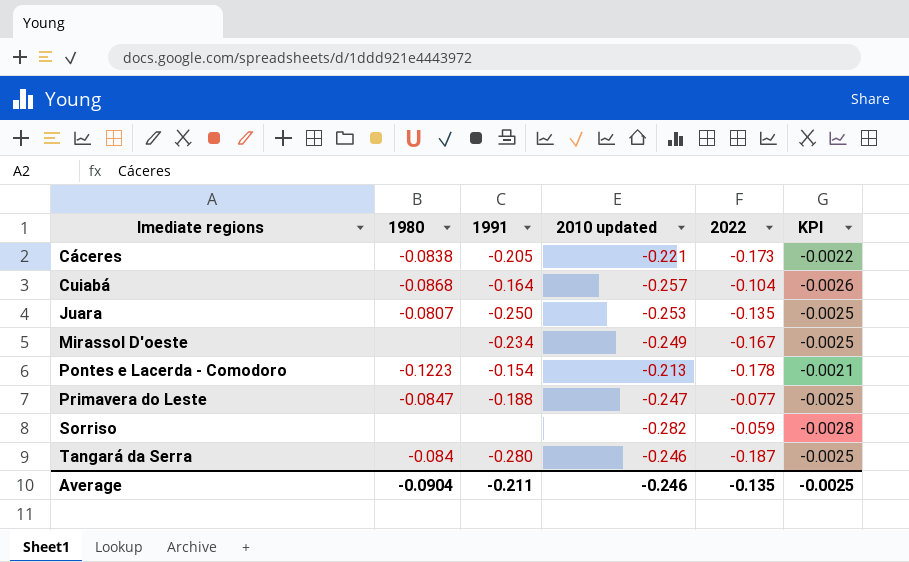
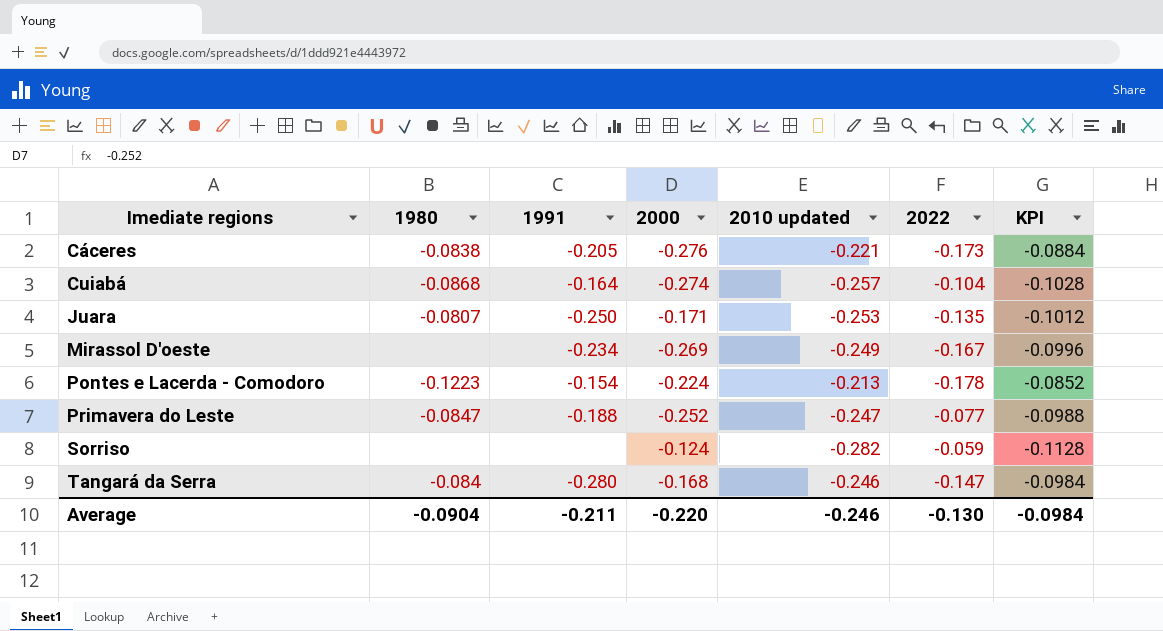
column 2000 | position: none -> 4
column KPI | formula: [2010 updated] * 0.01 -> [2010 updated] * 0.4
Tangará da Serra | 2022: -0.187 -> -0.147
Average | 2022: -0.135 -> -0.130
Average | KPI: -0.0025 -> -0.0984

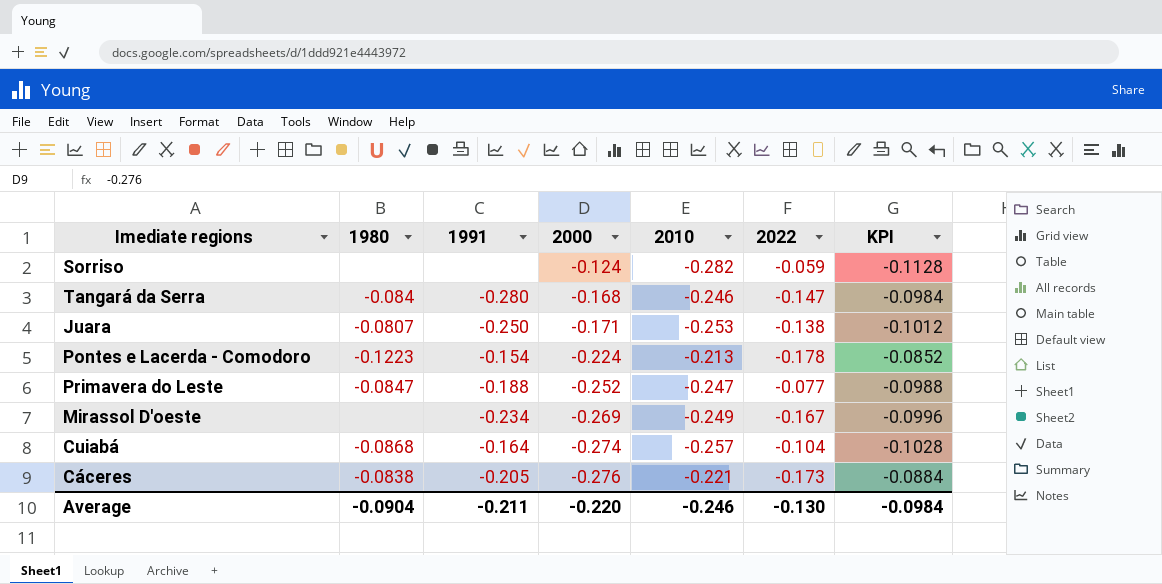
row order: Imediate regions ascending -> 2000 descending
column name: 2010 updated -> 2010
Juara | 2022: -0.135 -> -0.138

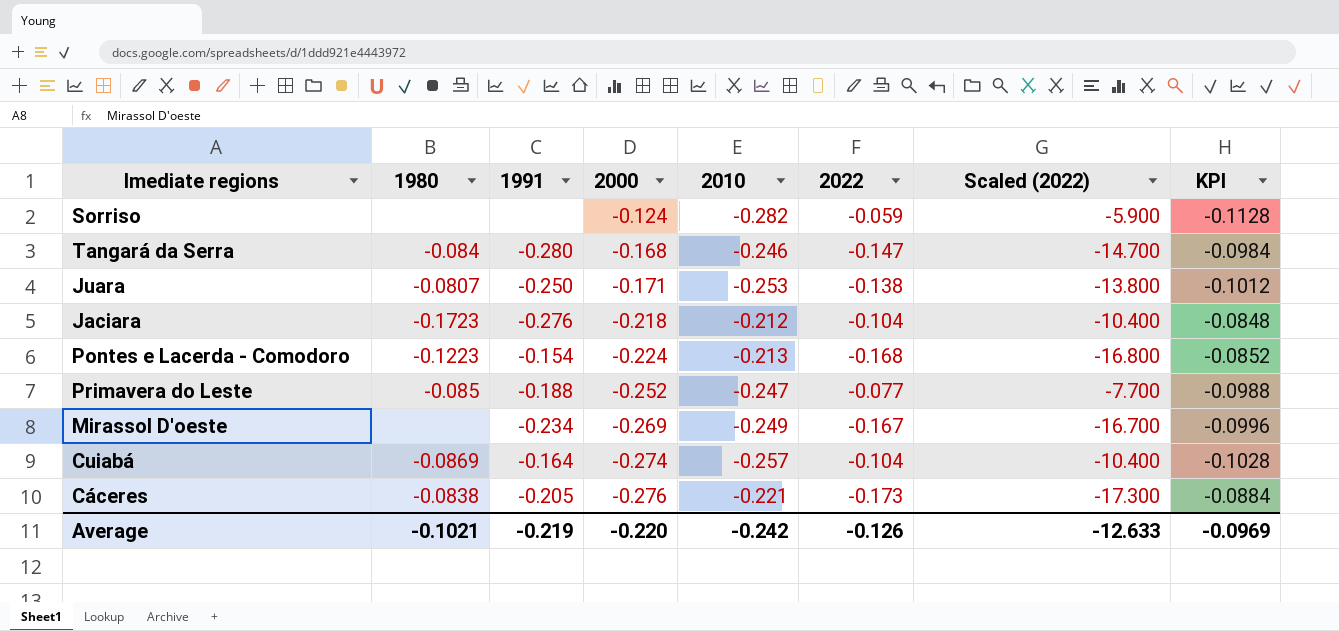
column Scaled (2022) | formula: none -> [2022] * 100
row Jaciara: none -> -0.1723 | -0.276 | -0.218 | -0.212 | -0.104 | -10.400 | -0.0848
Pontes e Lacerda - Comodoro | 2022: -0.178 -> -0.168
Primavera do Leste | 1980: -0.0847 -> -0.085
Cuiabá | 1980: -0.0868 -> -0.0869
Average | 1980: -0.0904 -> -0.1021
Average | 1991: -0.211 -> -0.219
Average | 2010: -0.246 -> -0.242
Average | 2022: -0.130 -> -0.126
Average | KPI: -0.0984 -> -0.0969

